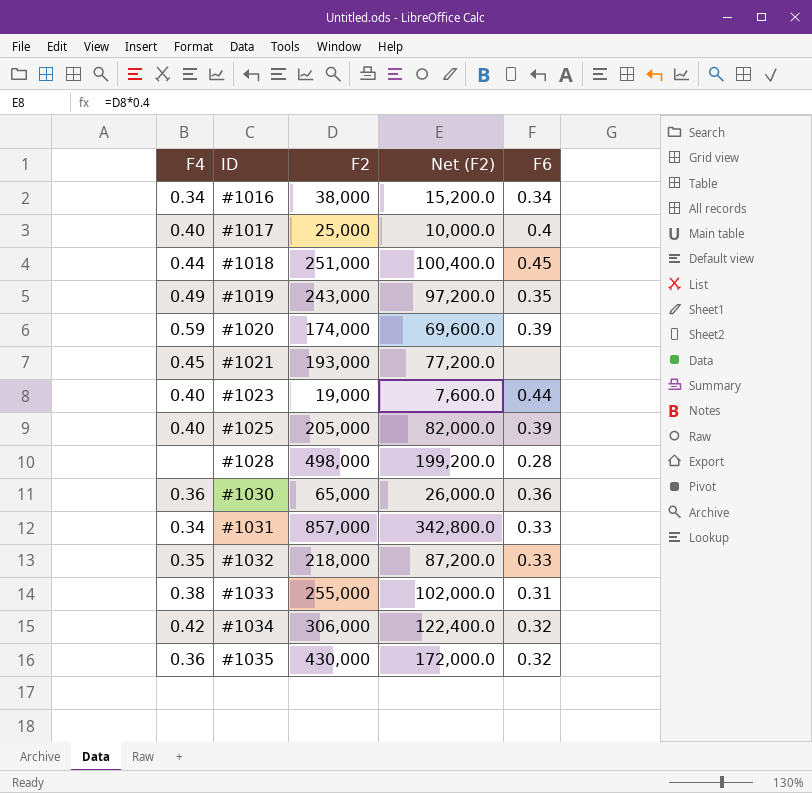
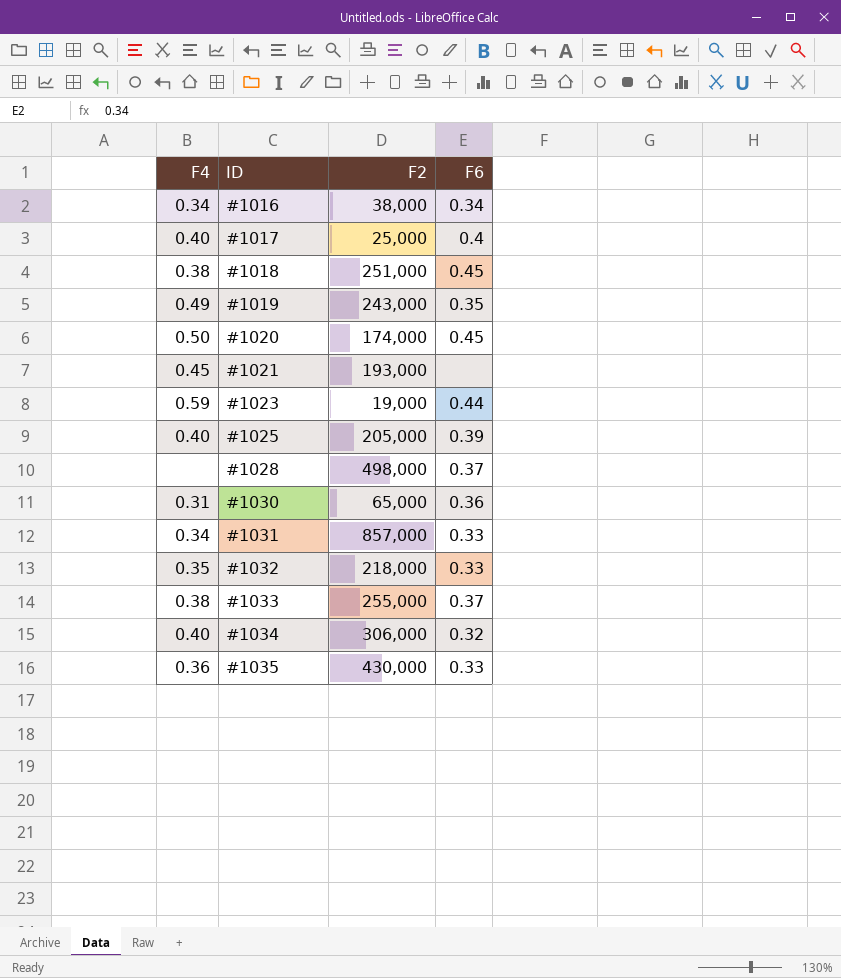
column Net (F2) | formula: [F2] * 0.4 -> none
#1018 | F4: 0.44 -> 0.38
#1020 | F4: 0.59 -> 0.50
#1020 | F6: 0.39 -> 0.45
#1023 | F4: 0.40 -> 0.59
#1028 | F6: 0.28 -> 0.37
#1030 | F4: 0.36 -> 0.31
#1033 | F6: 0.31 -> 0.37
#1034 | F4: 0.42 -> 0.40
#1035 | F6: 0.32 -> 0.33

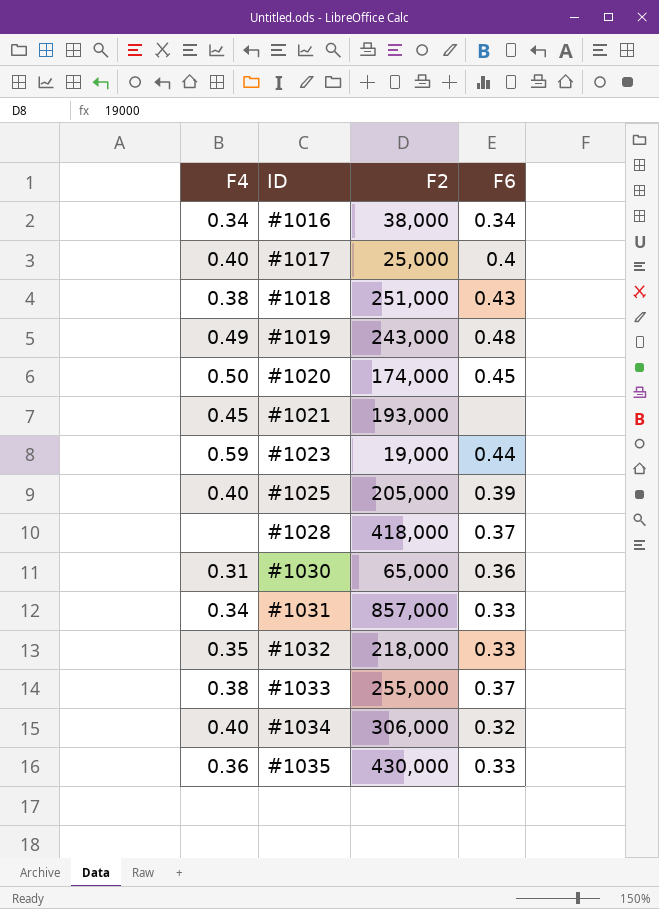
#1018 | F6: 0.45 -> 0.43
#1019 | F6: 0.35 -> 0.48
#1028 | F2: 498,000 -> 418,000

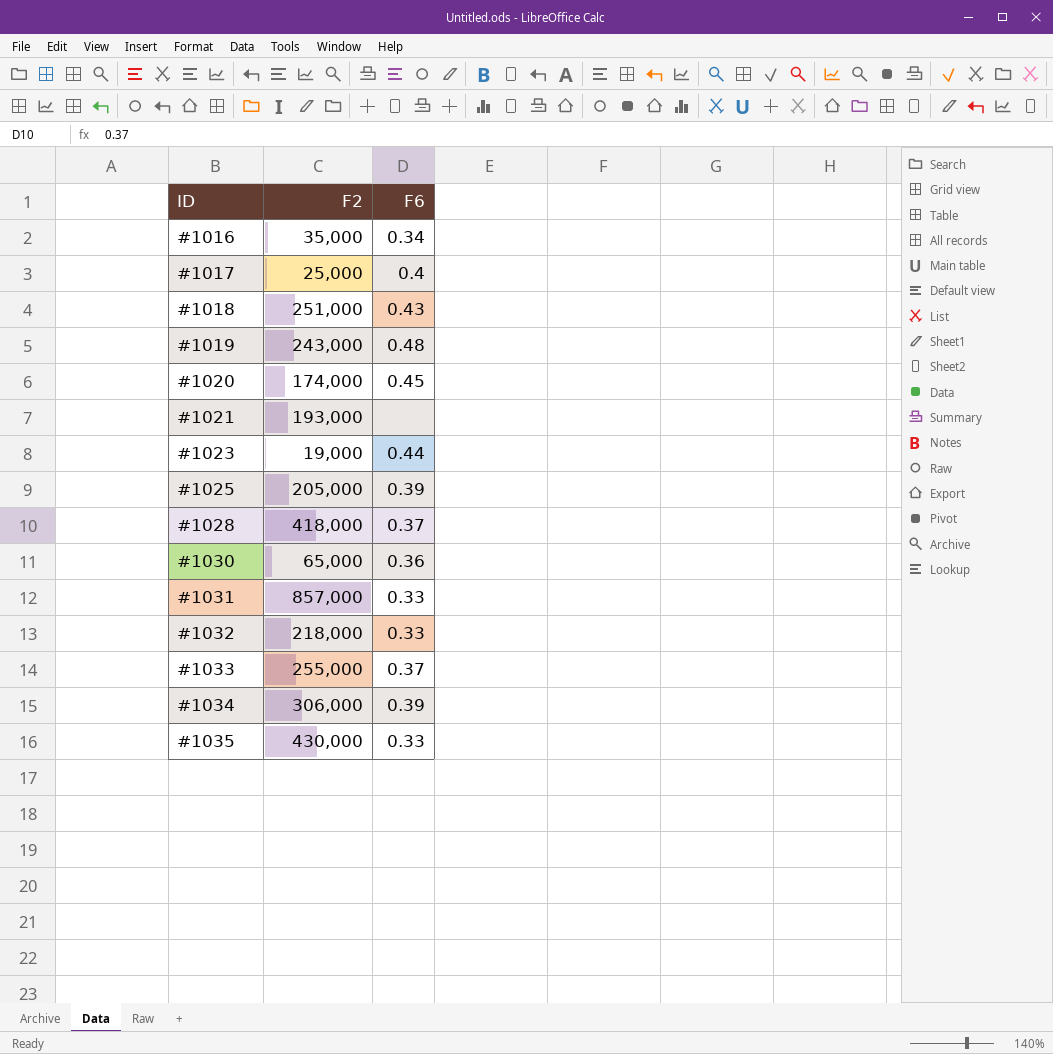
column F4 | position: 1 -> none
#1016 | F2: 38,000 -> 35,000
#1034 | F6: 0.32 -> 0.39

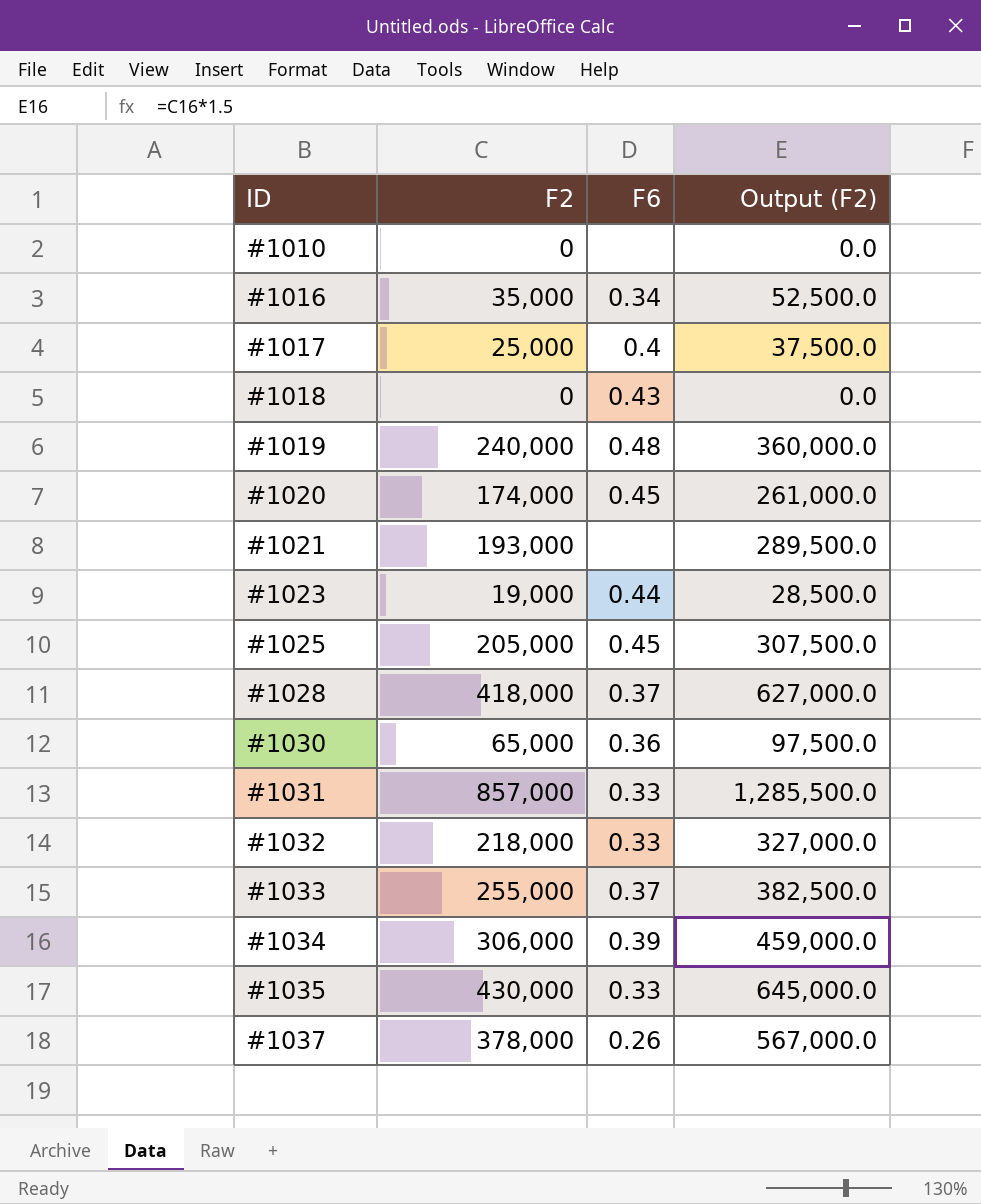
column Output (F2) | formula: none -> [F2] * 1.5
row #1010: none -> 0 | none | 0.0
#1018 | F2: 251,000 -> 0
#1019 | F2: 243,000 -> 240,000
#1025 | F6: 0.39 -> 0.45
row #1037: none -> 378,000 | 0.26 | 567,000.0

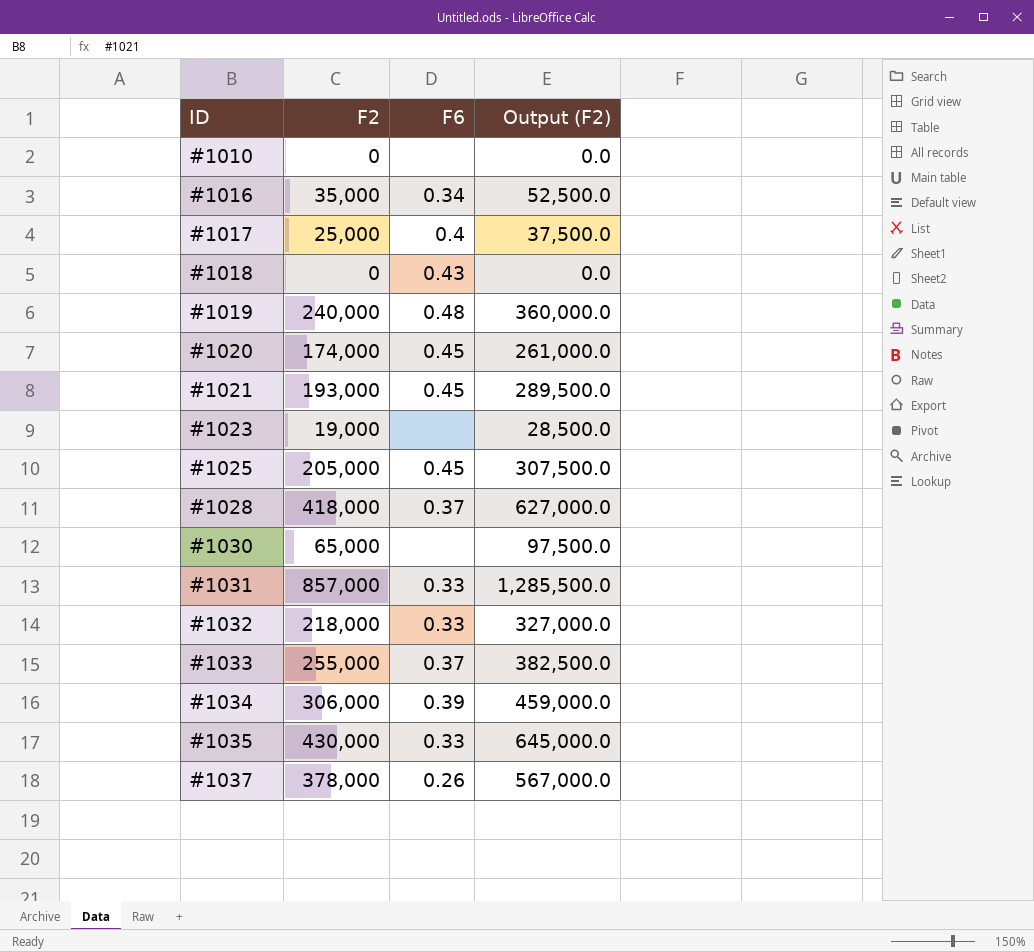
#1021 | F6: none -> 0.45
#1023 | F6: 0.44 -> none
#1030 | F6: 0.36 -> none

